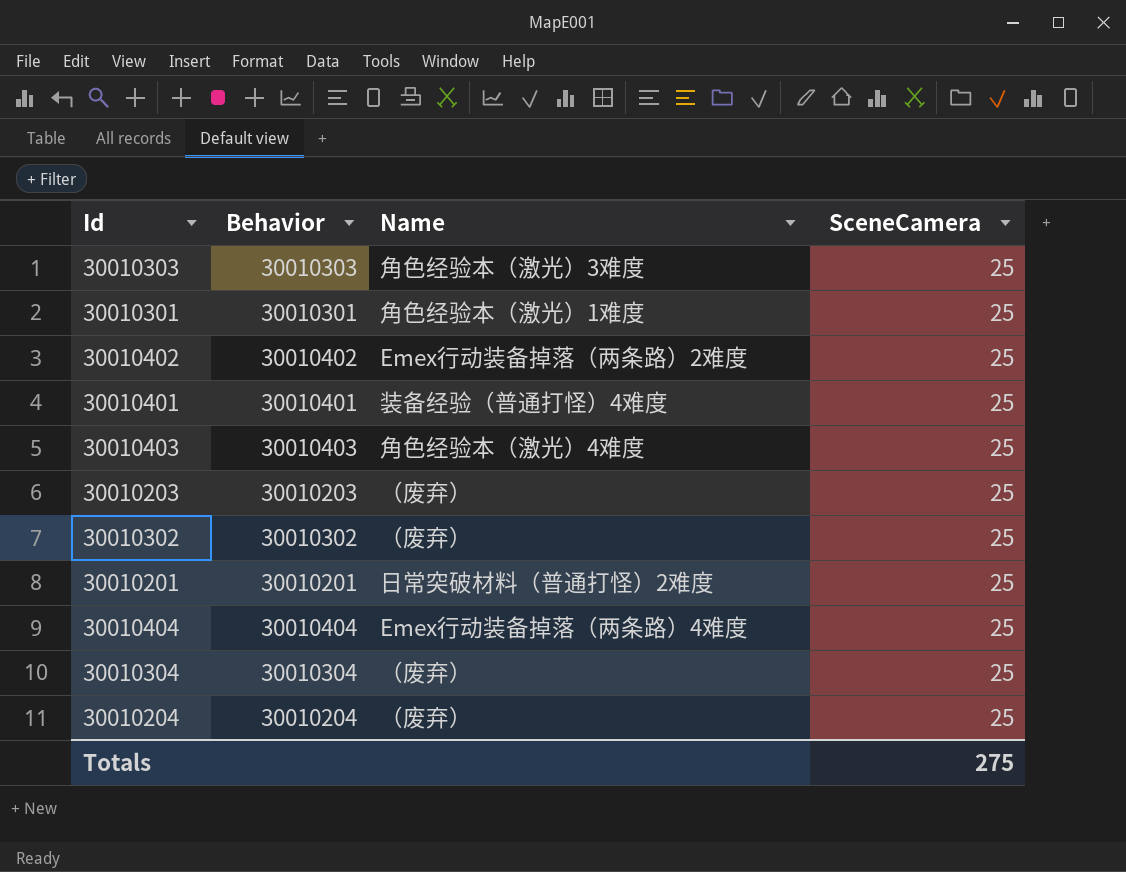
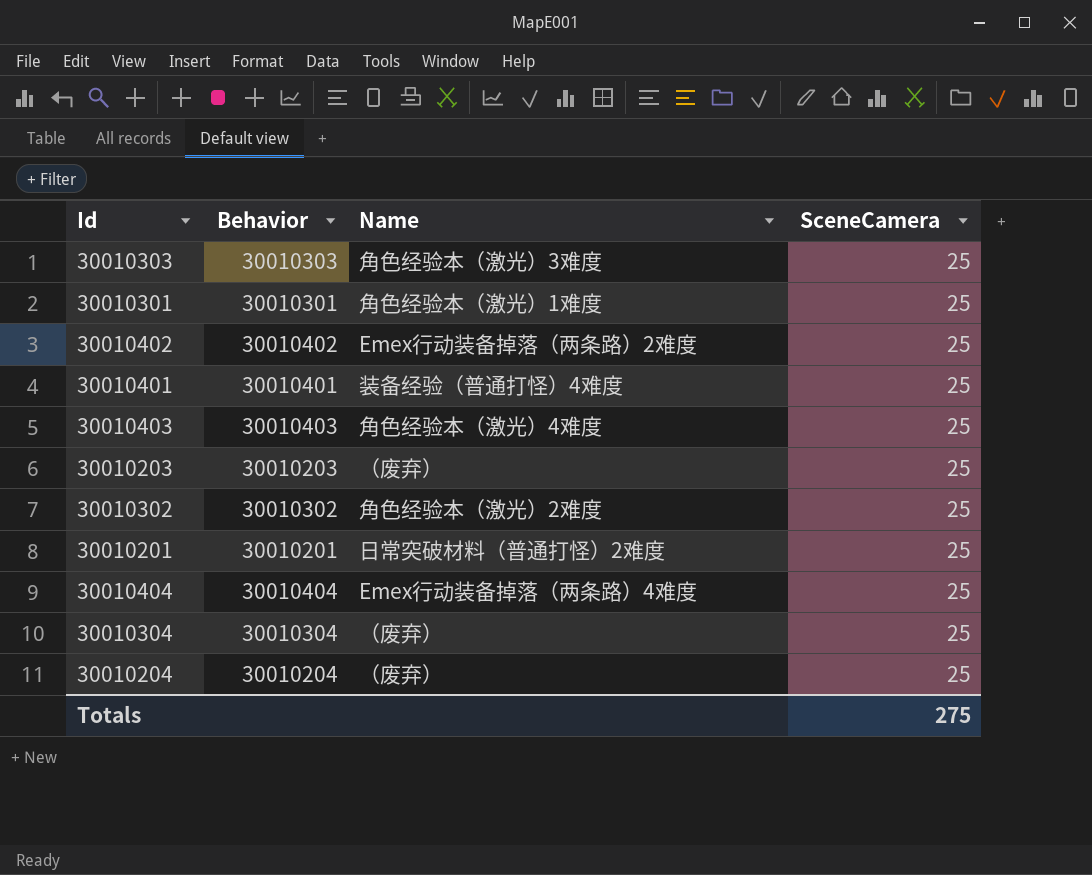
30010302 | Name: （废弃） -> 角色经验本（激光）2难度

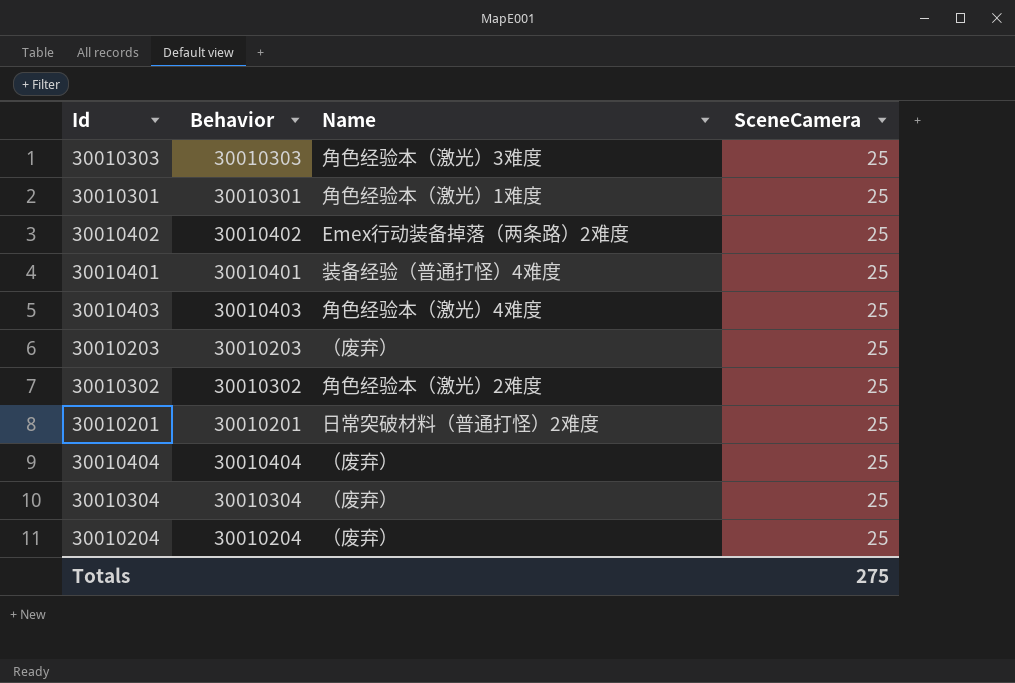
30010404 | Name: Emex行动装备掉落（两条路）4难度 -> （废弃）

